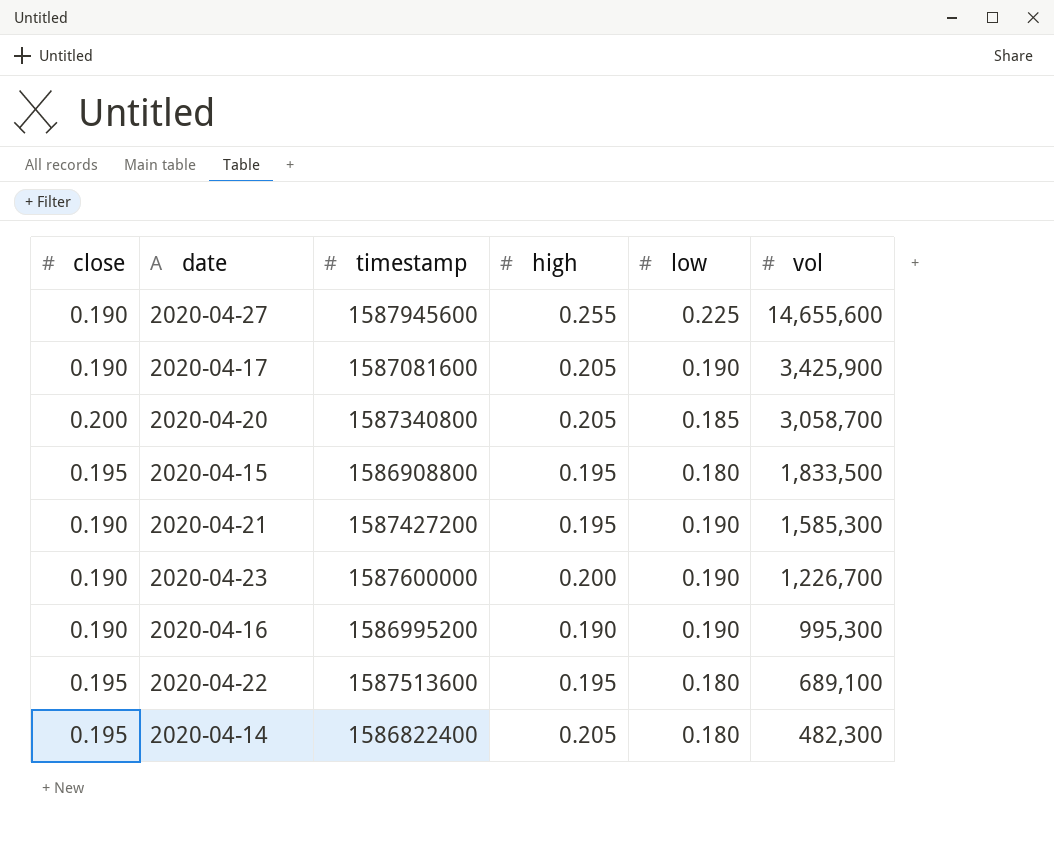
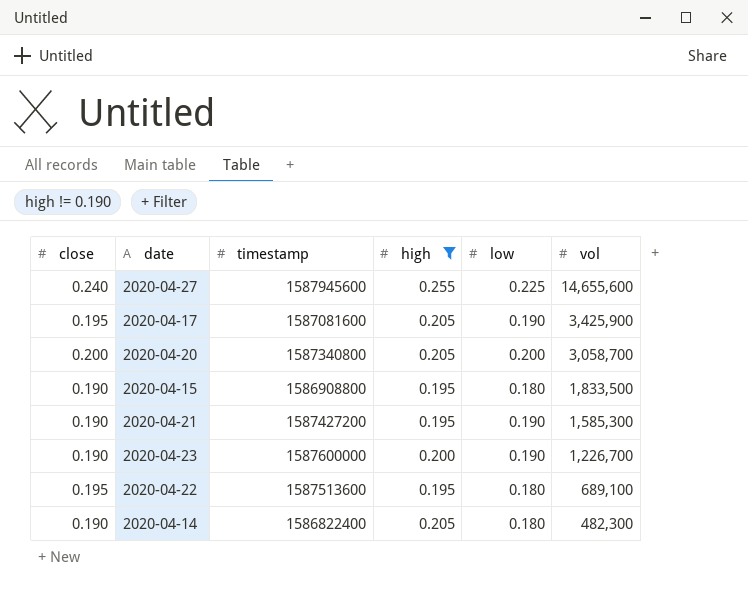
filter: none -> high != 0.190
2020-04-27 | close: 0.190 -> 0.240
2020-04-17 | close: 0.190 -> 0.195
2020-04-20 | low: 0.185 -> 0.200
2020-04-15 | close: 0.195 -> 0.190
2020-04-14 | close: 0.195 -> 0.190

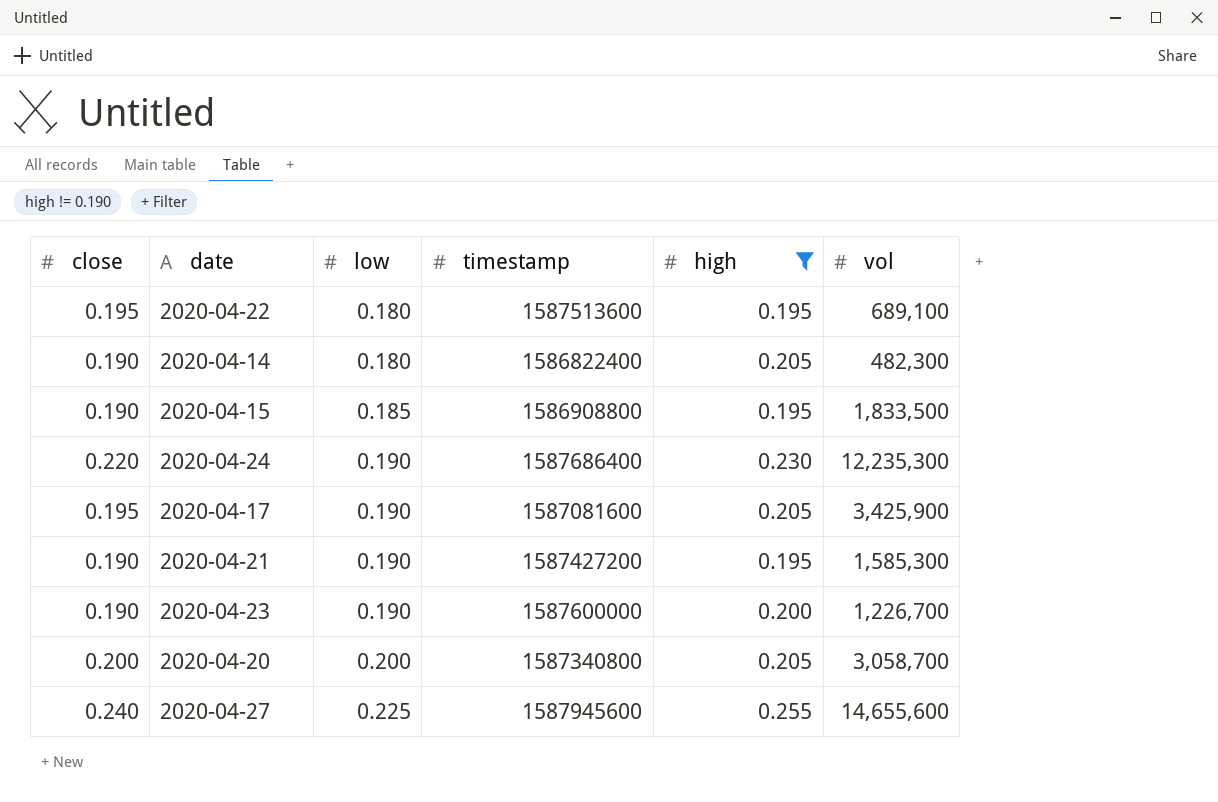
row order: vol descending -> low ascending
column low | position: 5 -> 3
2020-04-15 | low: 0.180 -> 0.185
row 2020-04-24: none -> 0.220 | 0.190 | 1587686400 | 0.230 | 12,235,300

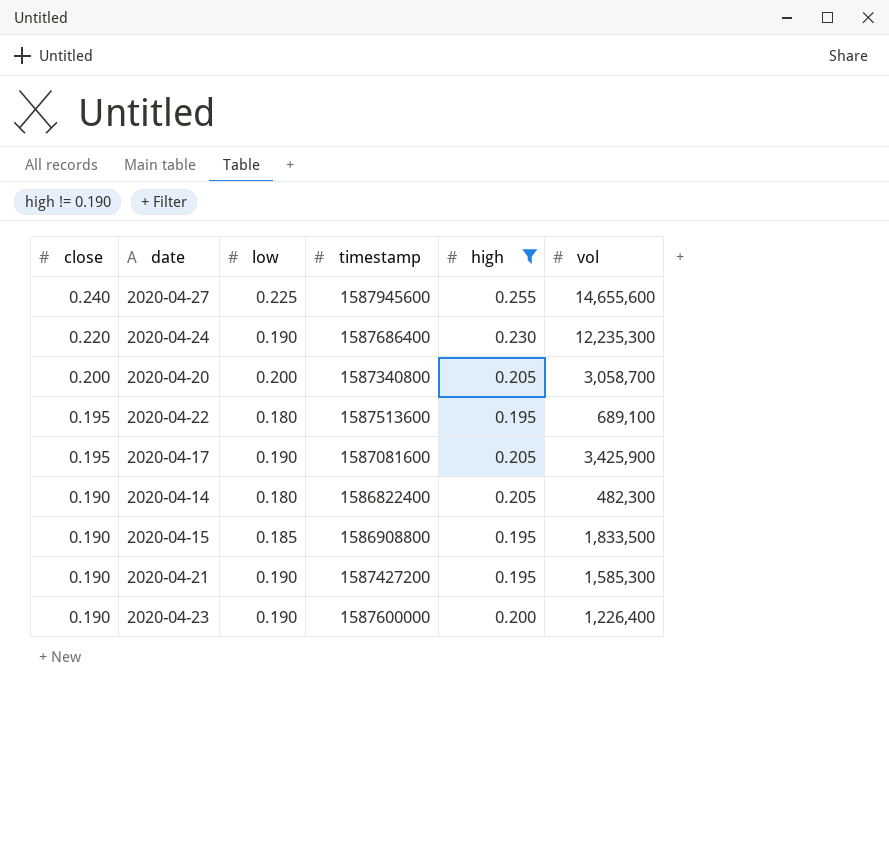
row order: low ascending -> close descending
2020-04-23 | vol: 1,226,700 -> 1,226,400

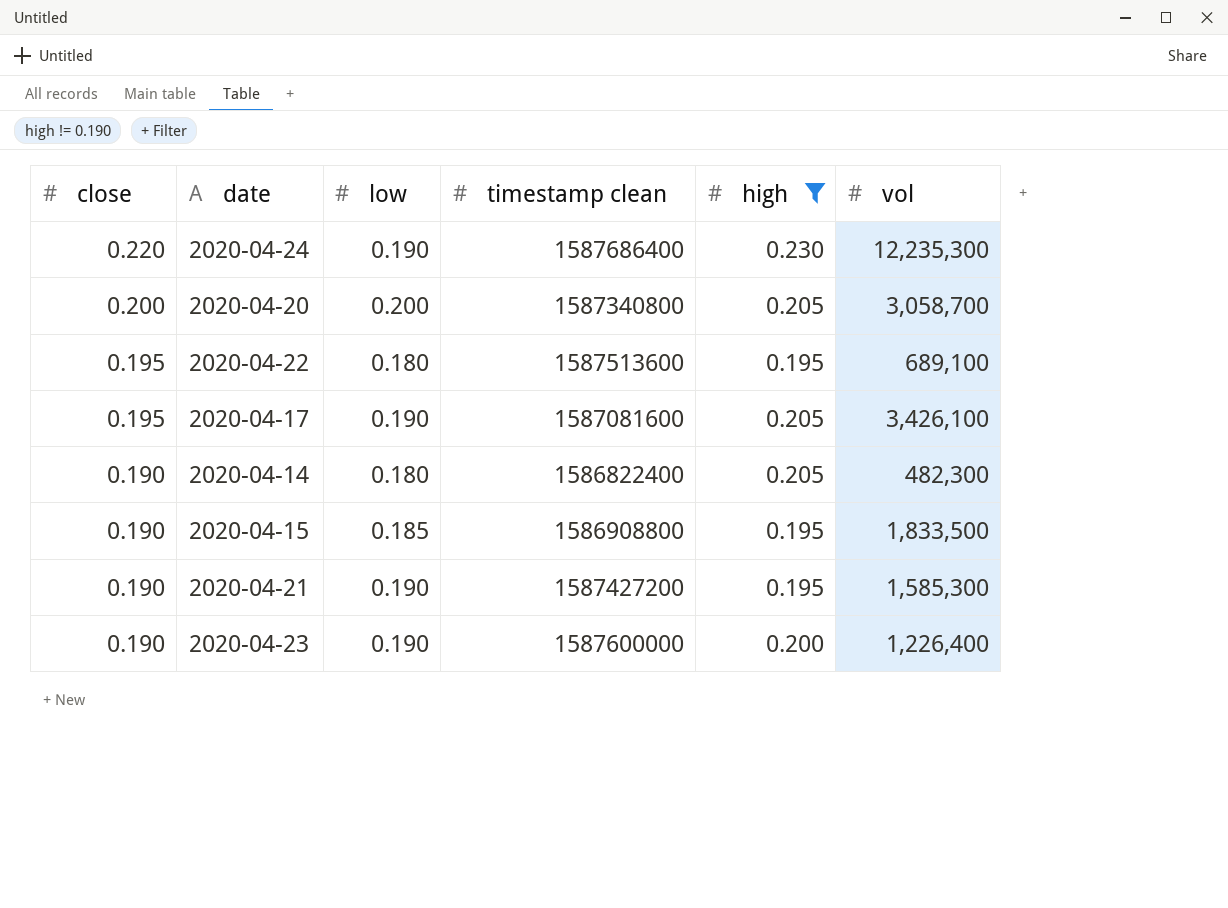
column name: timestamp -> timestamp clean
row 2020-04-27: 0.240 | 0.225 | 1587945600 | 0.255 | 14,655,600 -> none
2020-04-17 | vol: 3,425,900 -> 3,426,100

